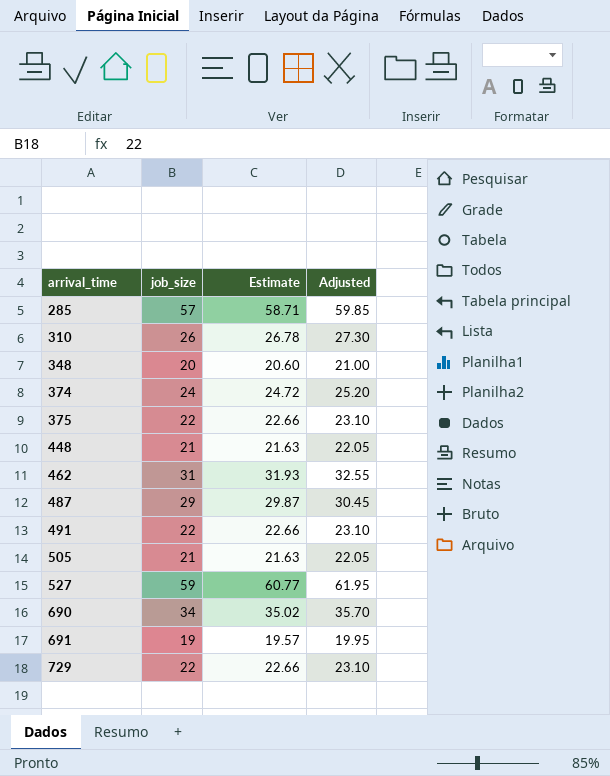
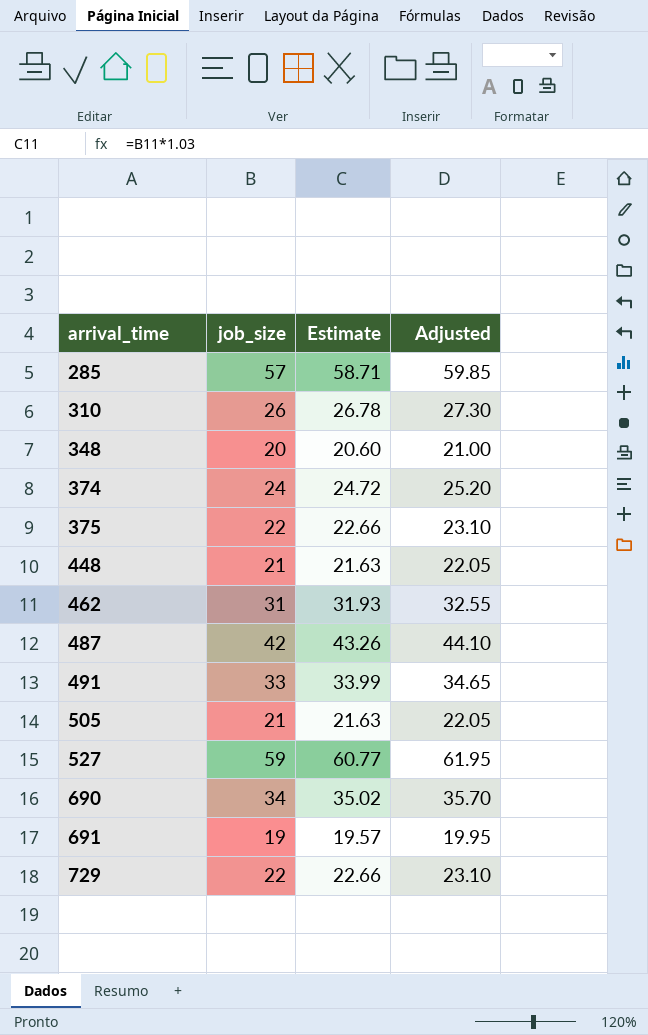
487 | job_size: 29 -> 42
487 | Estimate: 29.87 -> 43.26
487 | Adjusted: 30.45 -> 44.10
491 | job_size: 22 -> 33
491 | Estimate: 22.66 -> 33.99
491 | Adjusted: 23.10 -> 34.65

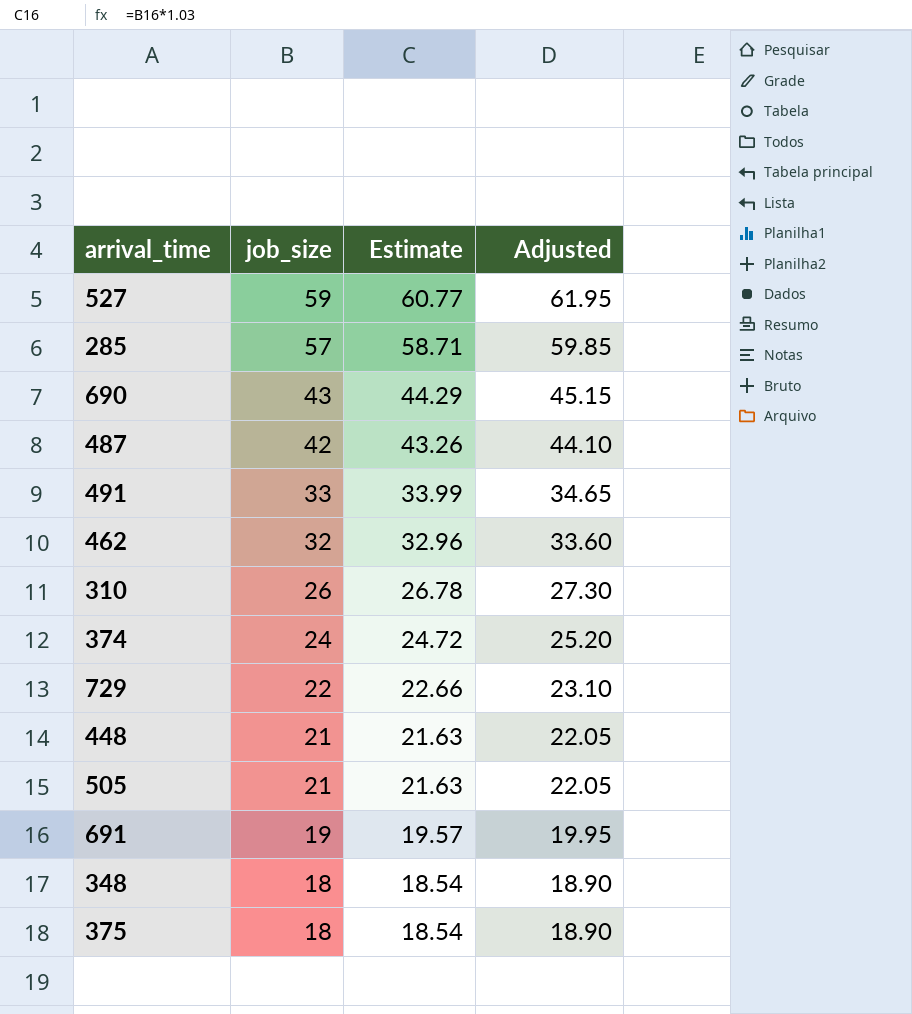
row order: arrival_time ascending -> job_size descending
690 | job_size: 34 -> 43
690 | Estimate: 35.02 -> 44.29
690 | Adjusted: 35.70 -> 45.15
462 | job_size: 31 -> 32
462 | Estimate: 31.93 -> 32.96
462 | Adjusted: 32.55 -> 33.60
348 | job_size: 20 -> 18
348 | Estimate: 20.60 -> 18.54
348 | Adjusted: 21.00 -> 18.90
375 | job_size: 22 -> 18
375 | Estimate: 22.66 -> 18.54
375 | Adjusted: 23.10 -> 18.90

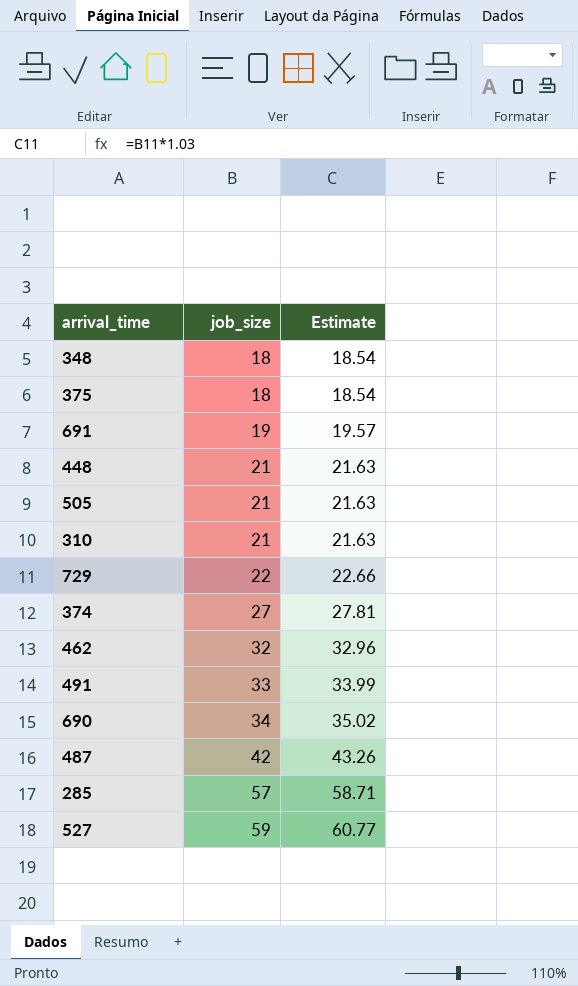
row order: job_size descending -> job_size ascending
column Adjusted | formula: [job_size] * 1.05 -> none
310 | job_size: 26 -> 21
310 | Estimate: 26.78 -> 21.63
374 | job_size: 24 -> 27
374 | Estimate: 24.72 -> 27.81
690 | job_size: 43 -> 34
690 | Estimate: 44.29 -> 35.02

